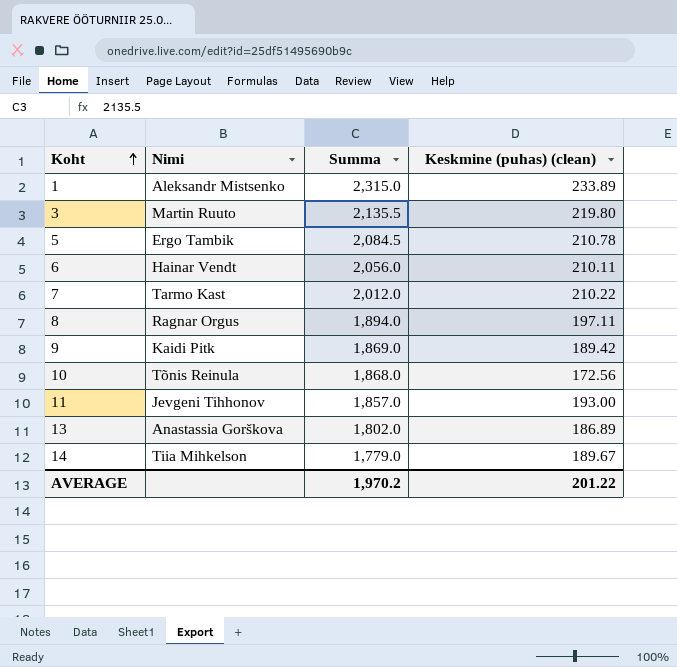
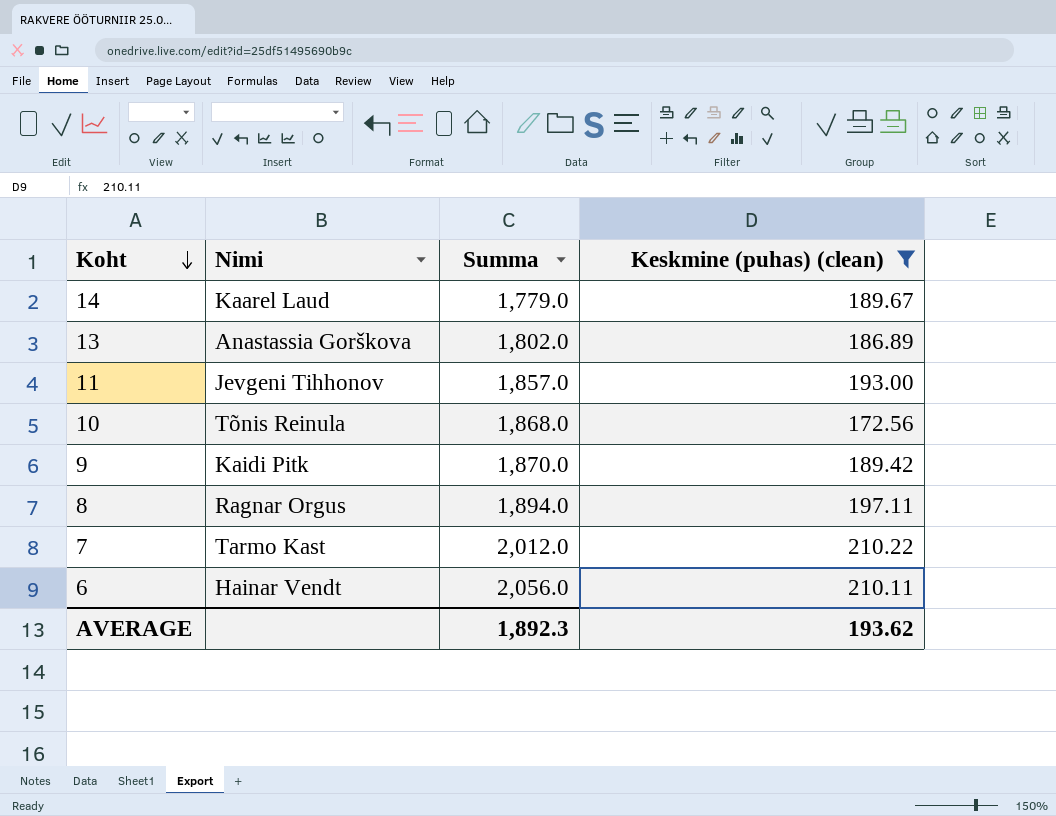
filter: none -> Keskmine (puhas) (clean) <= 210.22
row order: Koht ascending -> Koht descending
14 | Nimi: Tiia Mihkelson -> Kaarel Laud
9 | Summa: 1,869.0 -> 1,870.0
AVERAGE | Summa: 1,970.2 -> 1,892.3
AVERAGE | Keskmine (puhas) (clean): 201.22 -> 193.62

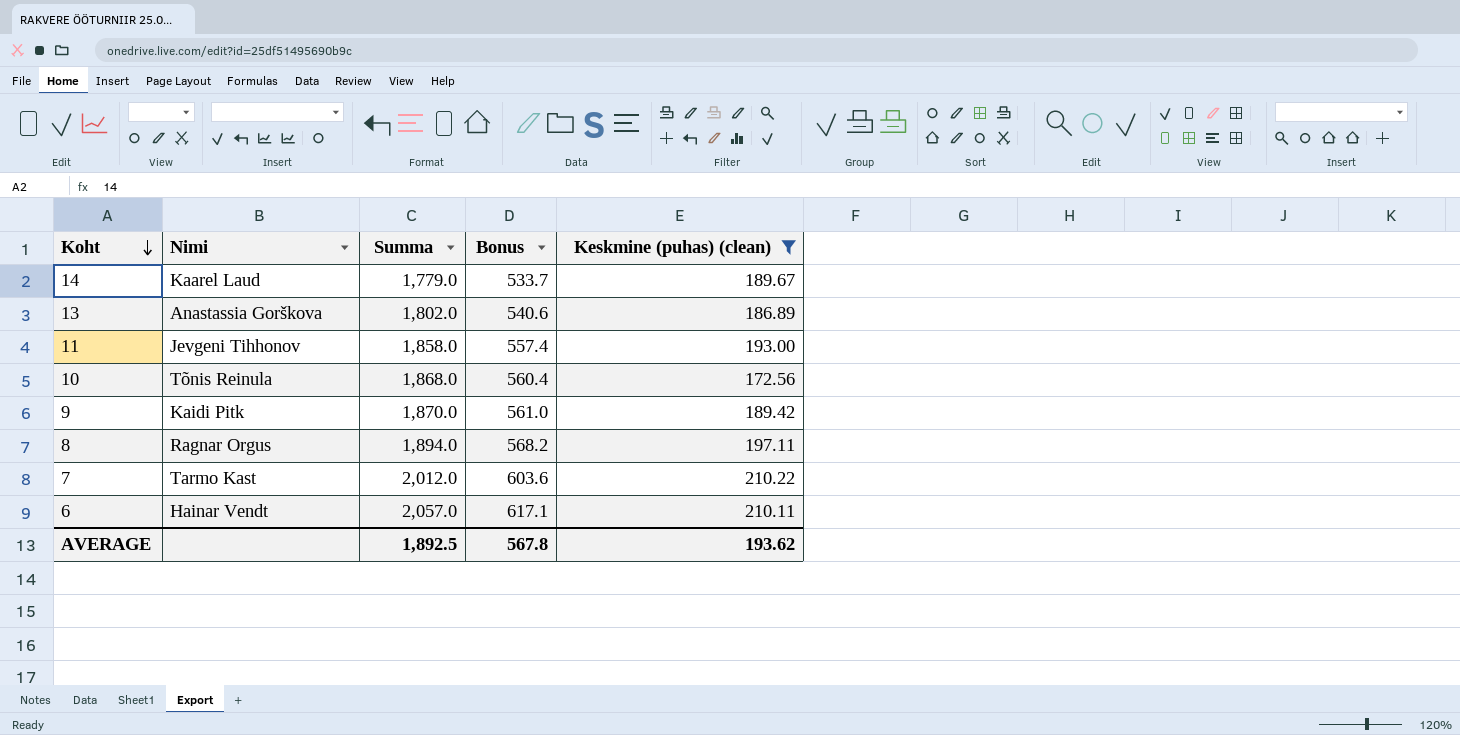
column Bonus | formula: none -> [Summa] * 0.3
11 | Summa: 1,857.0 -> 1,858.0
6 | Summa: 2,056.0 -> 2,057.0
AVERAGE | Summa: 1,892.3 -> 1,892.5

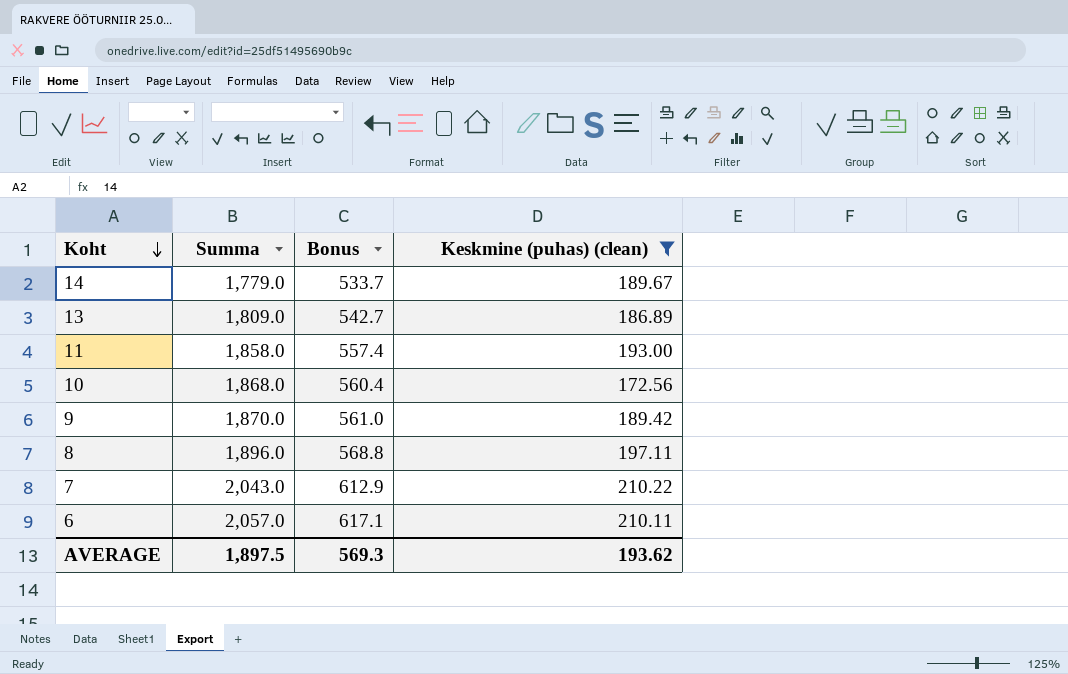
column Nimi | position: 2 -> none
13 | Summa: 1,802.0 -> 1,809.0
13 | Bonus: 540.6 -> 542.7
8 | Summa: 1,894.0 -> 1,896.0
8 | Bonus: 568.2 -> 568.8
7 | Summa: 2,012.0 -> 2,043.0
7 | Bonus: 603.6 -> 612.9
AVERAGE | Summa: 1,892.5 -> 1,897.5
AVERAGE | Bonus: 567.8 -> 569.3

